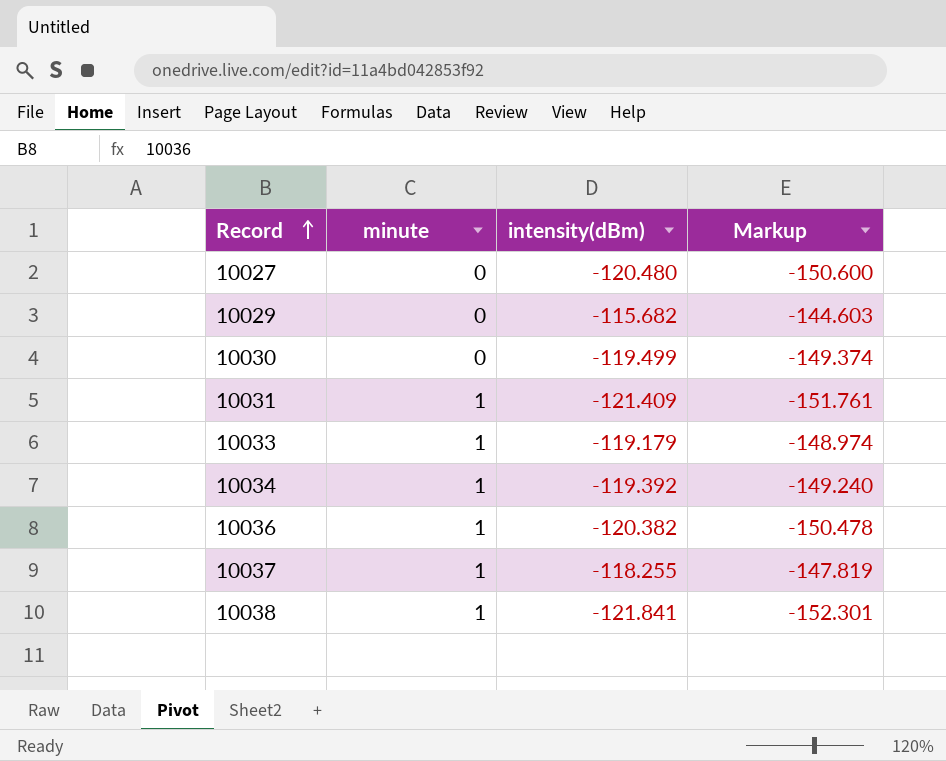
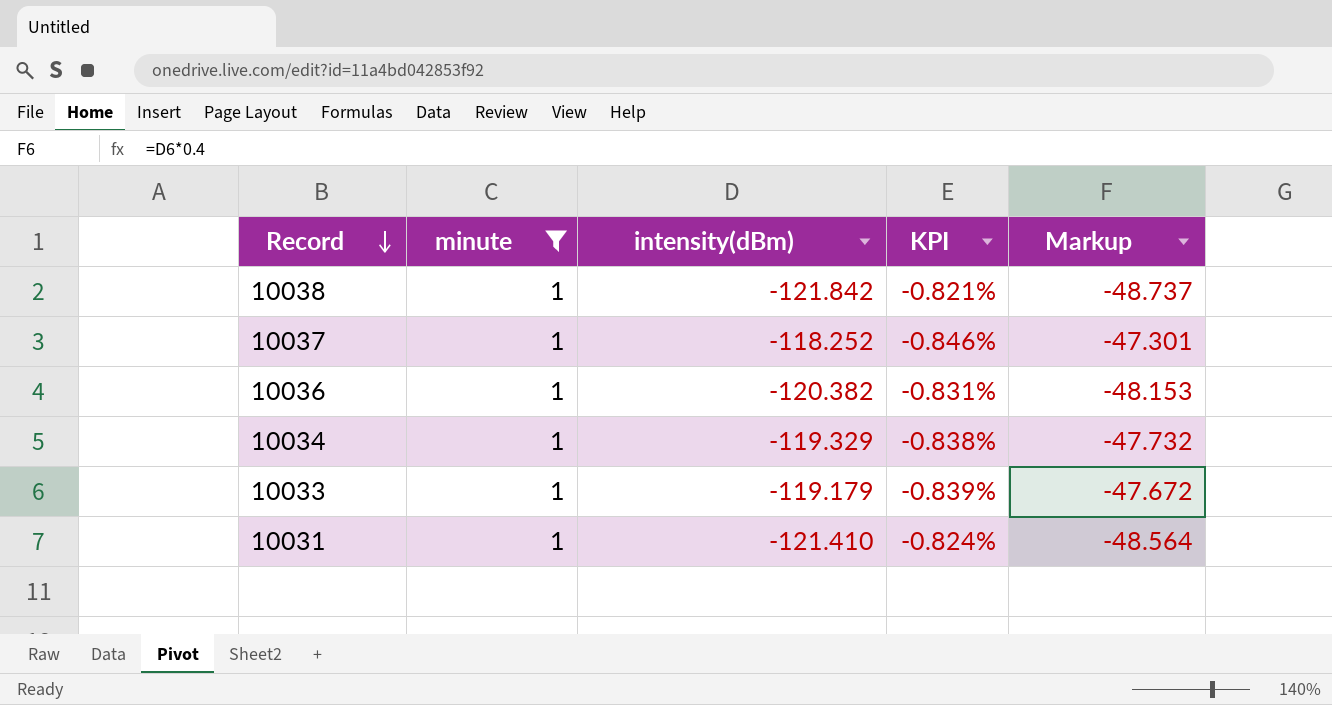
filter: none -> minute = 1
row order: Record ascending -> Record descending
column KPI | formula: none -> [minute] / [intensity(dBm)]
column Markup | formula: [intensity(dBm)] * 1.25 -> [intensity(dBm)] * 0.4
10038 | intensity(dBm): -121.841 -> -121.842
10037 | intensity(dBm): -118.255 -> -118.252
10034 | intensity(dBm): -119.392 -> -119.329
10031 | intensity(dBm): -121.409 -> -121.410

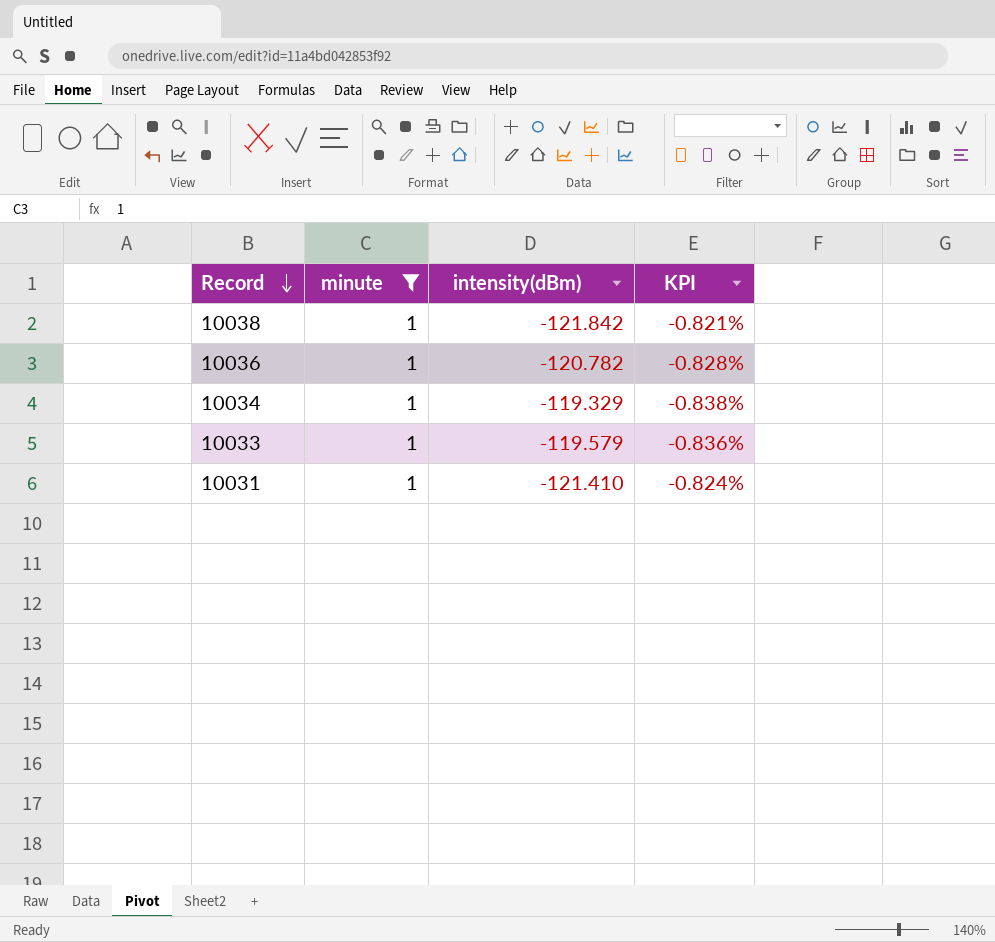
column Markup | formula: [intensity(dBm)] * 0.4 -> none
row 10037: 1 | -118.252 | -0.846% | -47.301 -> none
10036 | intensity(dBm): -120.382 -> -120.782
10036 | KPI: -0.831% -> -0.828%
10033 | intensity(dBm): -119.179 -> -119.579
10033 | KPI: -0.839% -> -0.836%

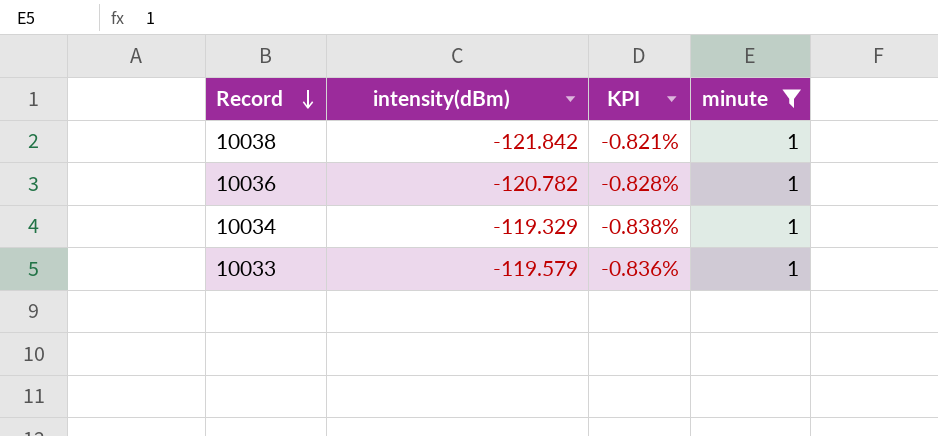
column minute | position: 2 -> 4
row 10031: 1 | -121.410 | -0.824% -> none

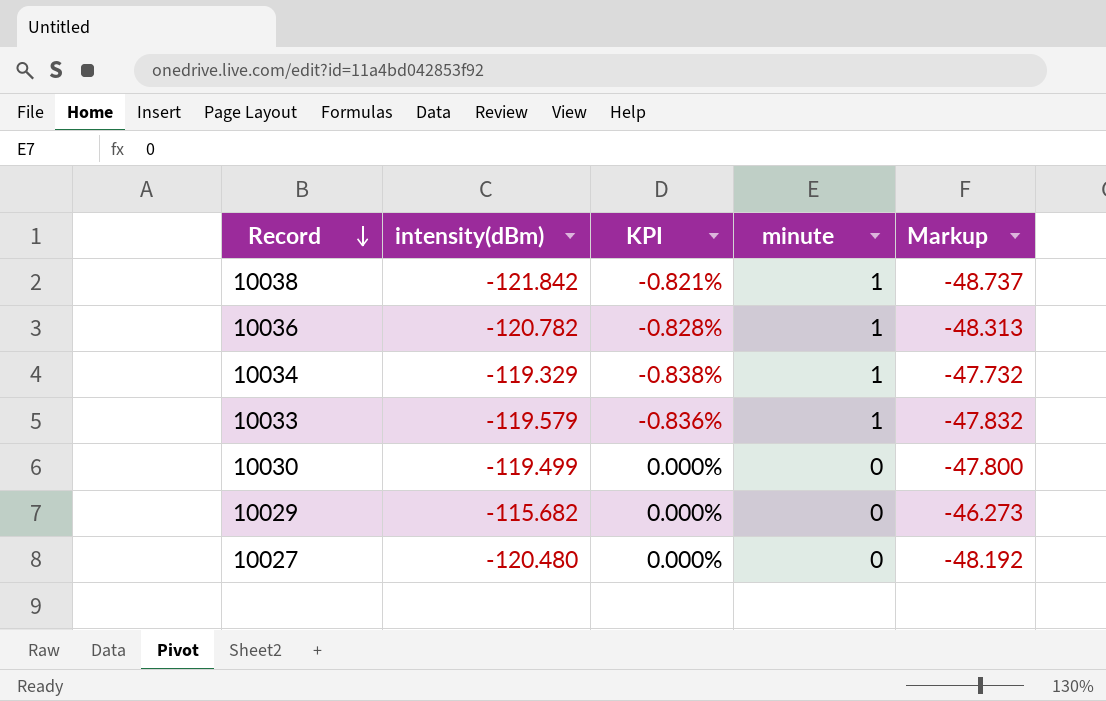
filter: minute = 1 -> none
column Markup | formula: none -> [intensity(dBm)] * 0.4

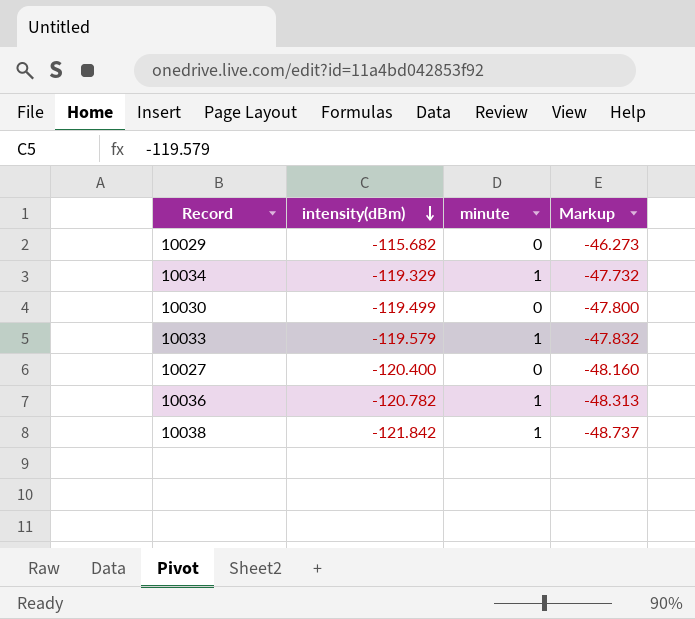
row order: Record descending -> intensity(dBm) descending
column KPI | formula: [minute] / [intensity(dBm)] -> none
10027 | intensity(dBm): -120.480 -> -120.400
10027 | Markup: -48.192 -> -48.160

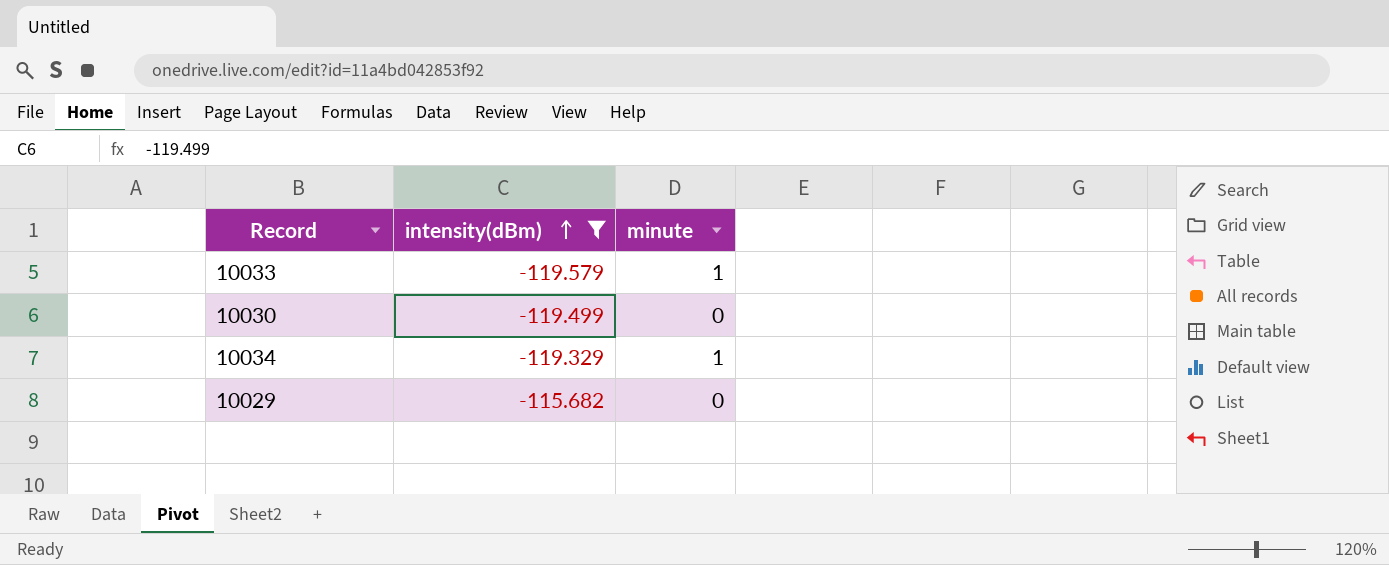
filter: none -> intensity(dBm) >= -119.579
row order: intensity(dBm) descending -> intensity(dBm) ascending
column Markup | formula: [intensity(dBm)] * 0.4 -> none

